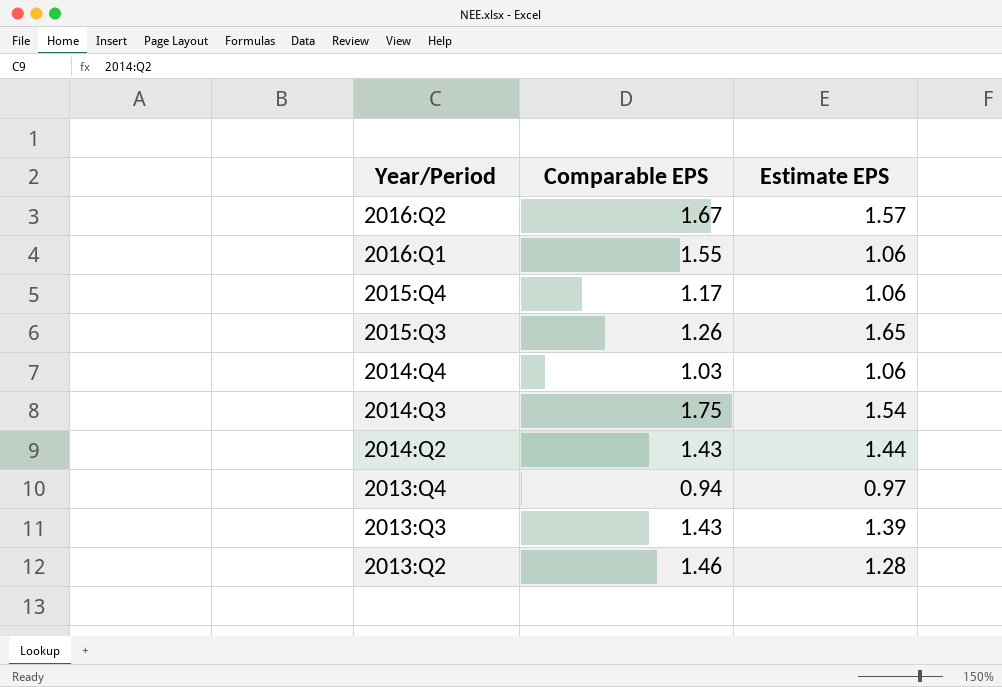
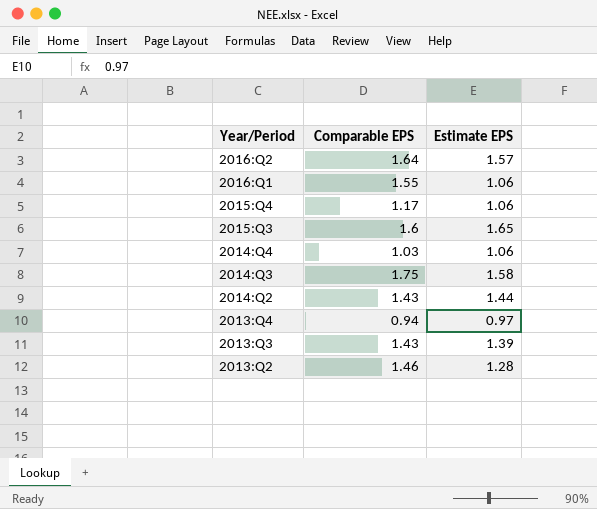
2016:Q2 | Comparable EPS: 1.67 -> 1.64
2015:Q3 | Comparable EPS: 1.26 -> 1.6
2014:Q3 | Estimate EPS: 1.54 -> 1.58

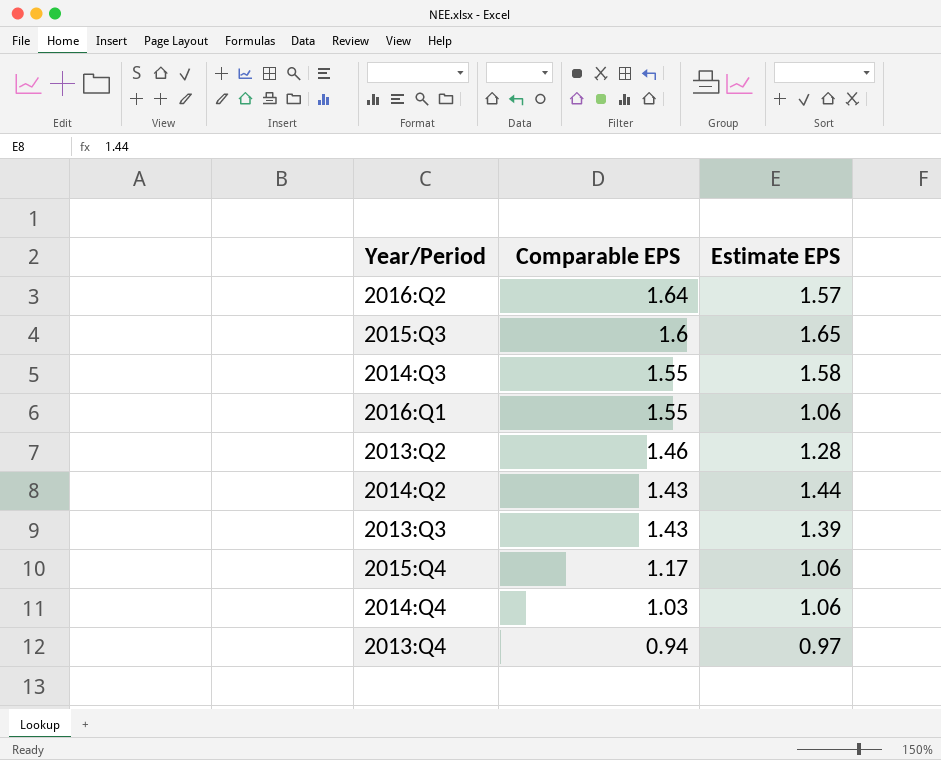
row order: Year/Period descending -> Comparable EPS descending
2014:Q3 | Comparable EPS: 1.75 -> 1.55

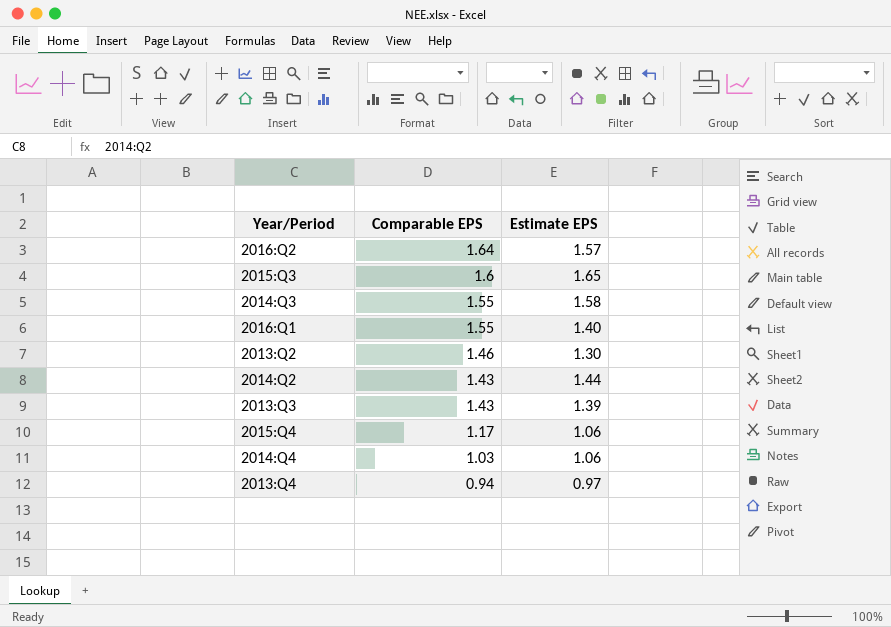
2016:Q1 | Estimate EPS: 1.06 -> 1.40
2013:Q2 | Estimate EPS: 1.28 -> 1.30

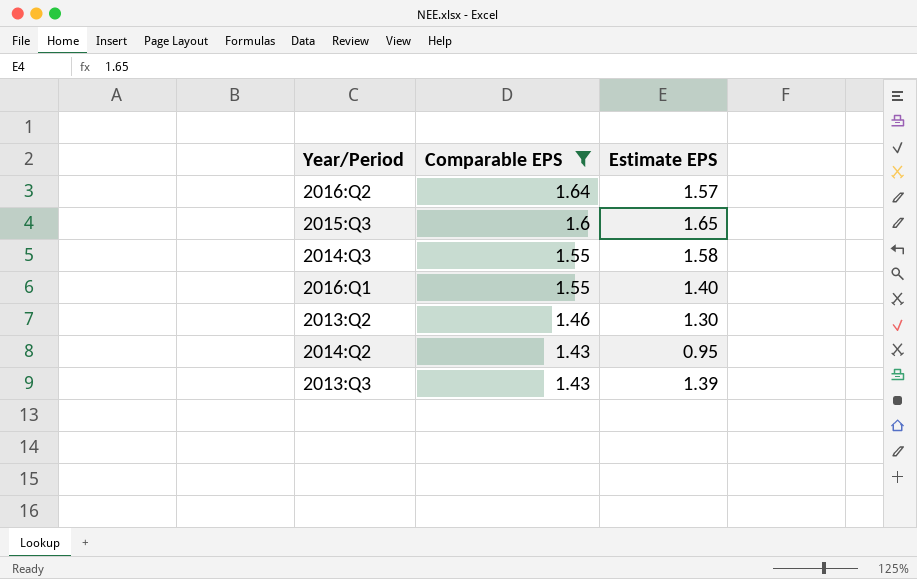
filter: none -> Comparable EPS >= 1.43
2014:Q2 | Estimate EPS: 1.44 -> 0.95

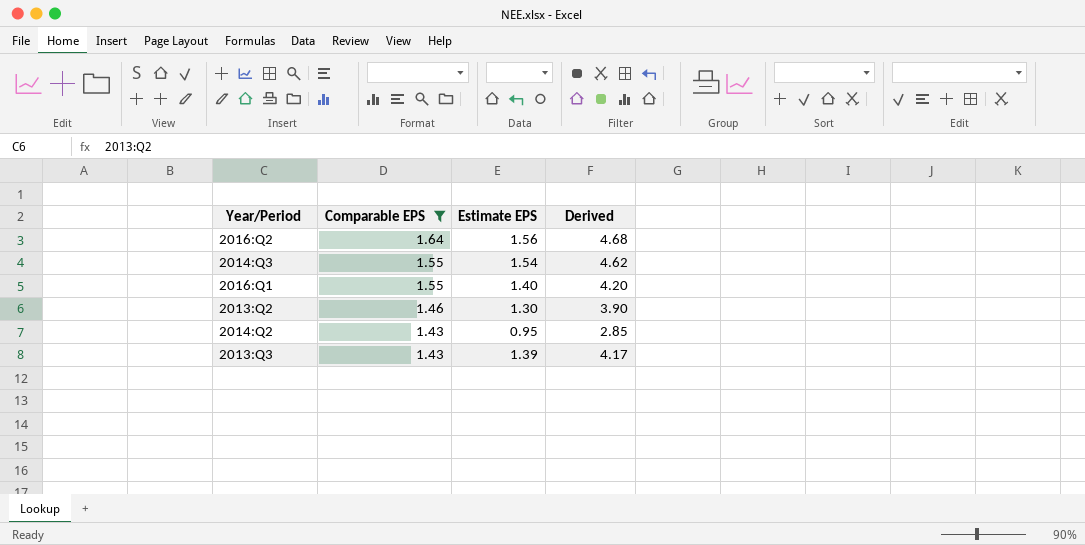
column Derived | formula: none -> [Estimate EPS] * 3
row 2015:Q3: 1.6 | 1.65 -> none
2016:Q2 | Estimate EPS: 1.57 -> 1.56
2014:Q3 | Estimate EPS: 1.58 -> 1.54

